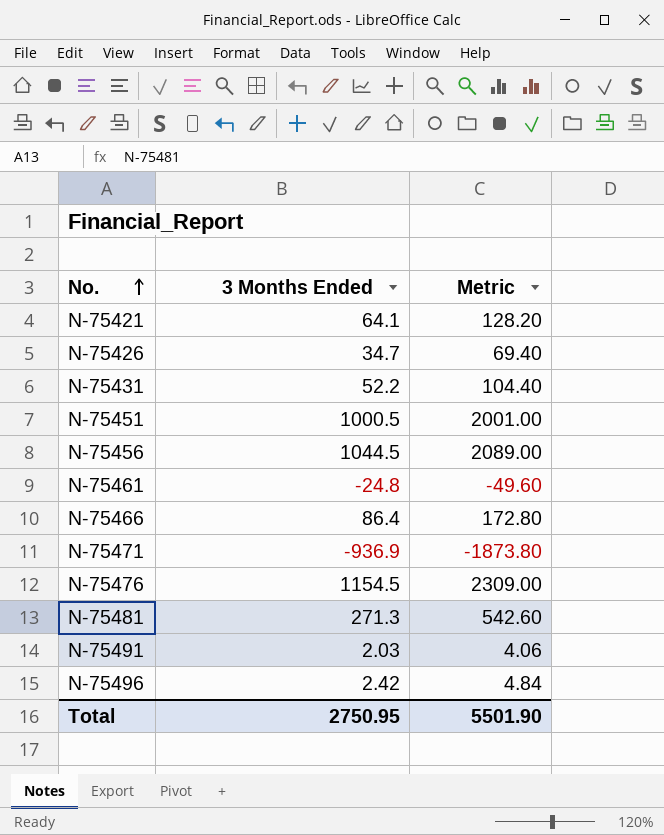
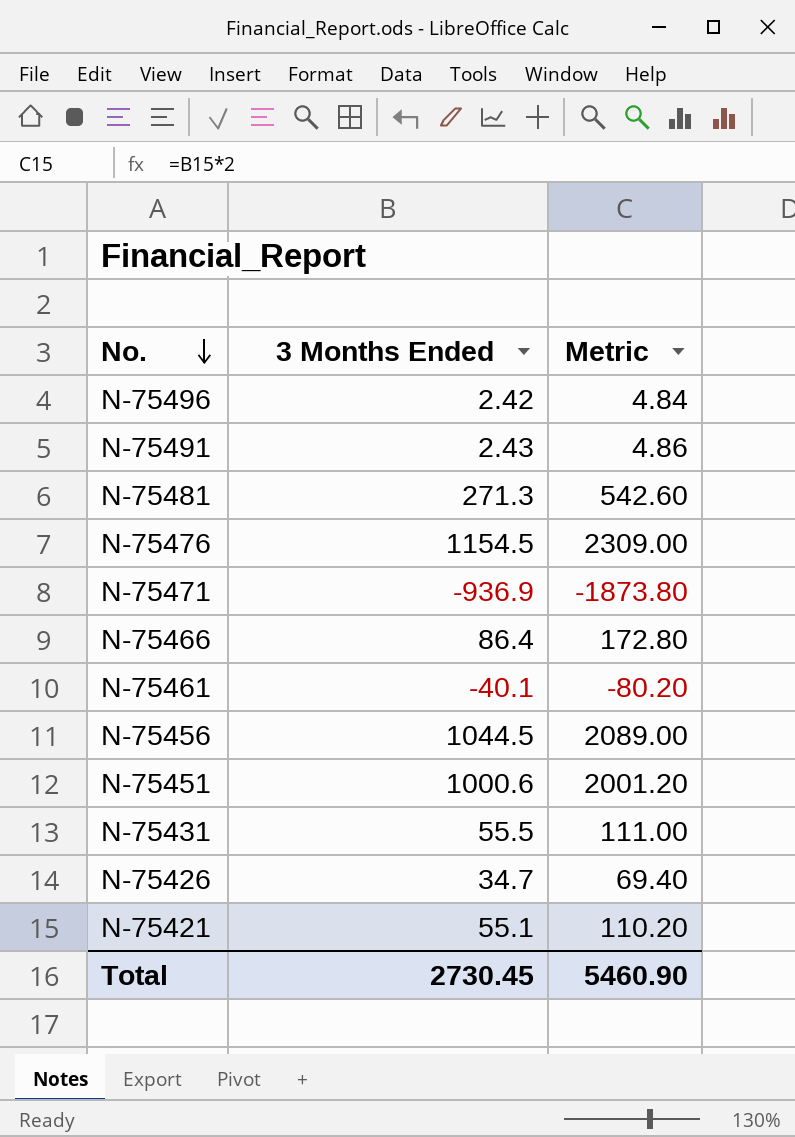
row order: No. ascending -> No. descending
N-75491 | 3 Months Ended: 2.03 -> 2.43
N-75491 | Metric: 4.06 -> 4.86
N-75461 | 3 Months Ended: -24.8 -> -40.1
N-75461 | Metric: -49.60 -> -80.20
N-75451 | 3 Months Ended: 1000.5 -> 1000.6
N-75451 | Metric: 2001.00 -> 2001.20
N-75431 | 3 Months Ended: 52.2 -> 55.5
N-75431 | Metric: 104.40 -> 111.00
N-75421 | 3 Months Ended: 64.1 -> 55.1
N-75421 | Metric: 128.20 -> 110.20
Total | 3 Months Ended: 2750.95 -> 2730.45
Total | Metric: 5501.90 -> 5460.90

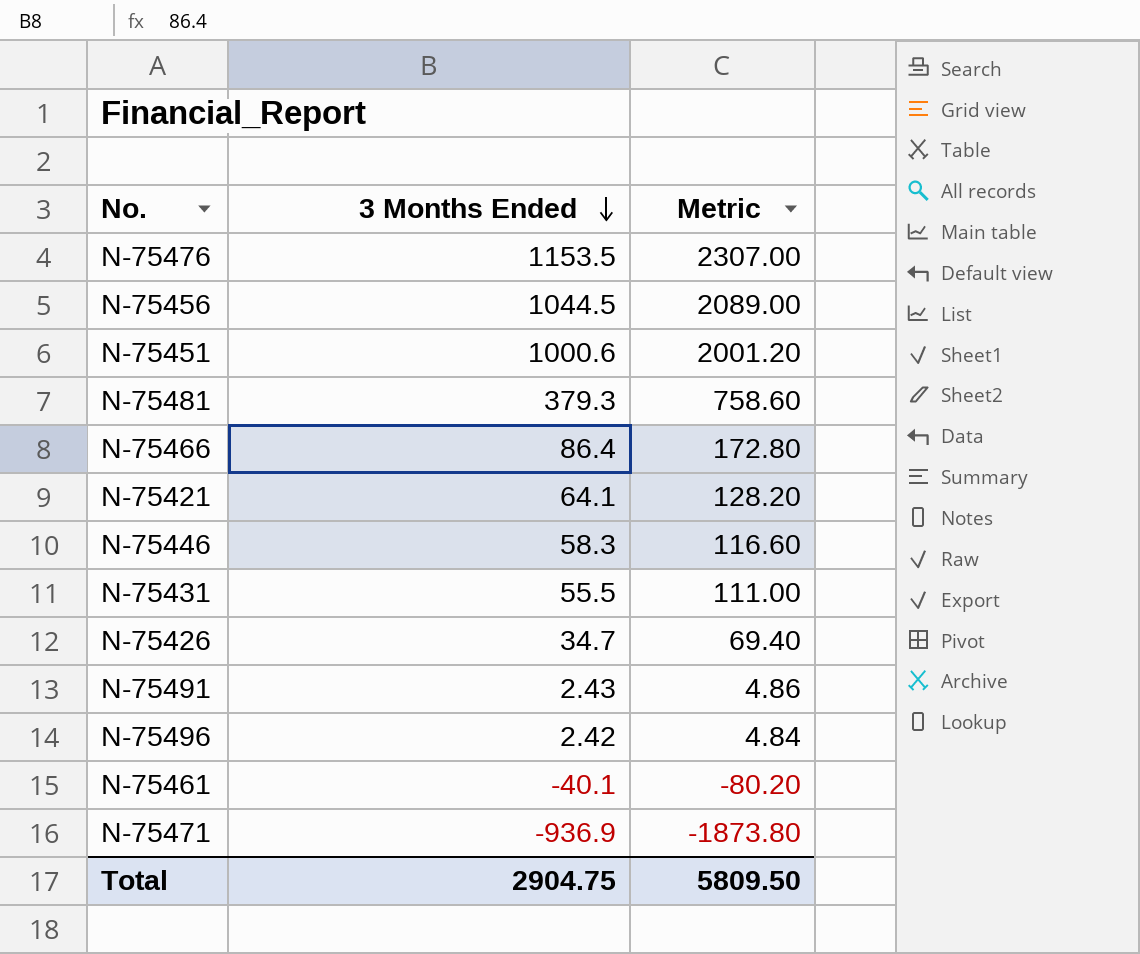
row order: No. descending -> 3 Months Ended descending
N-75476 | 3 Months Ended: 1154.5 -> 1153.5
N-75476 | Metric: 2309.00 -> 2307.00
N-75481 | 3 Months Ended: 271.3 -> 379.3
N-75481 | Metric: 542.60 -> 758.60
N-75421 | 3 Months Ended: 55.1 -> 64.1
N-75421 | Metric: 110.20 -> 128.20
row N-75446: none -> 58.3 | 116.60
Total | 3 Months Ended: 2730.45 -> 2904.75
Total | Metric: 5460.90 -> 5809.50

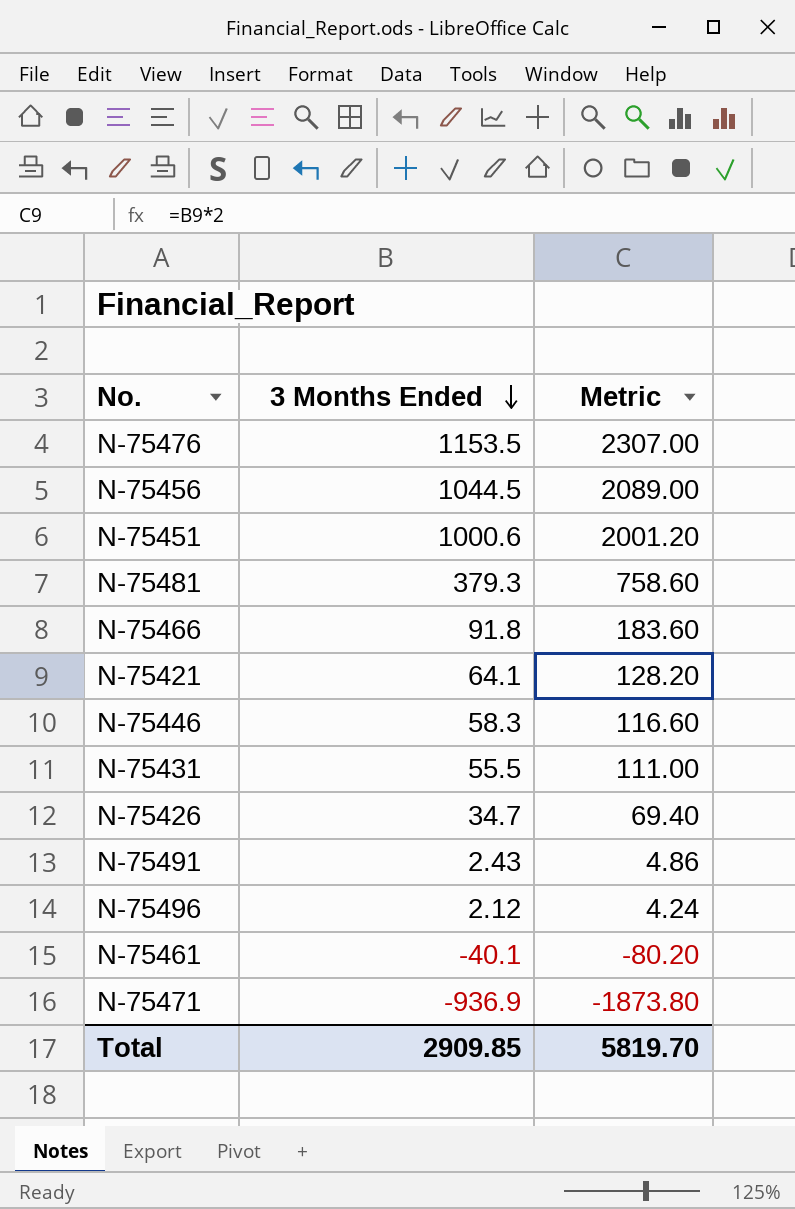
N-75466 | 3 Months Ended: 86.4 -> 91.8
N-75466 | Metric: 172.80 -> 183.60
N-75496 | 3 Months Ended: 2.42 -> 2.12
N-75496 | Metric: 4.84 -> 4.24
Total | 3 Months Ended: 2904.75 -> 2909.85
Total | Metric: 5809.50 -> 5819.70

